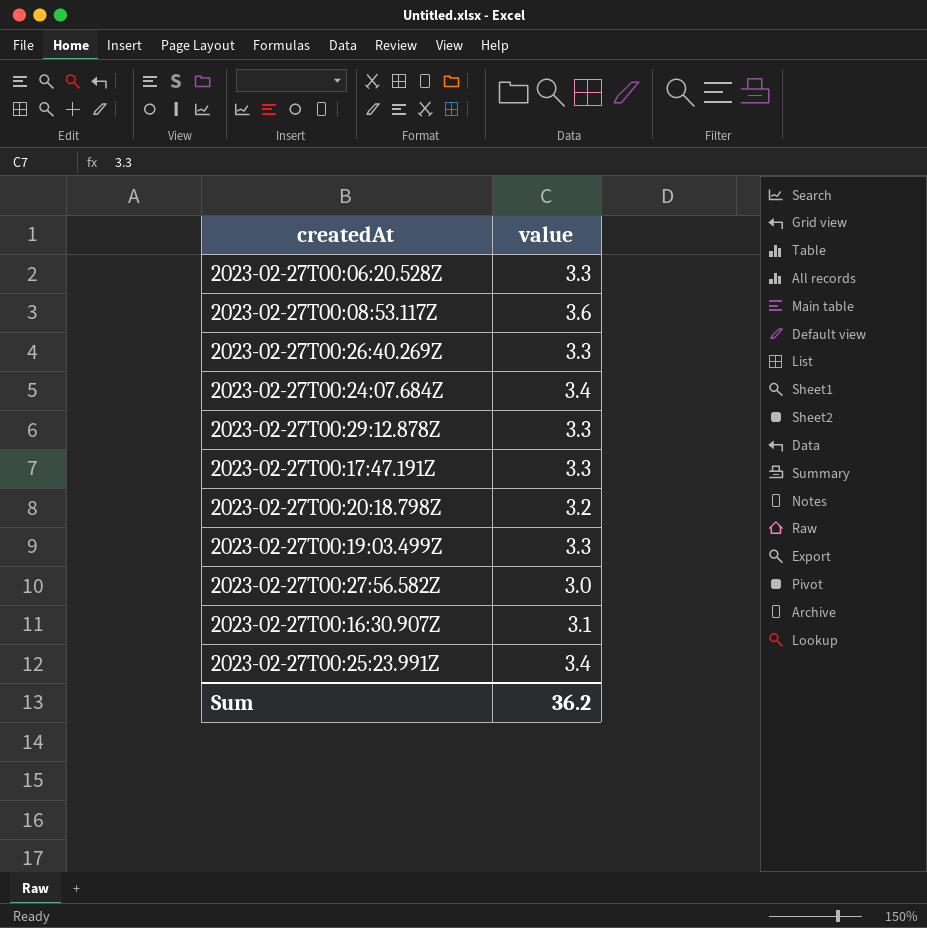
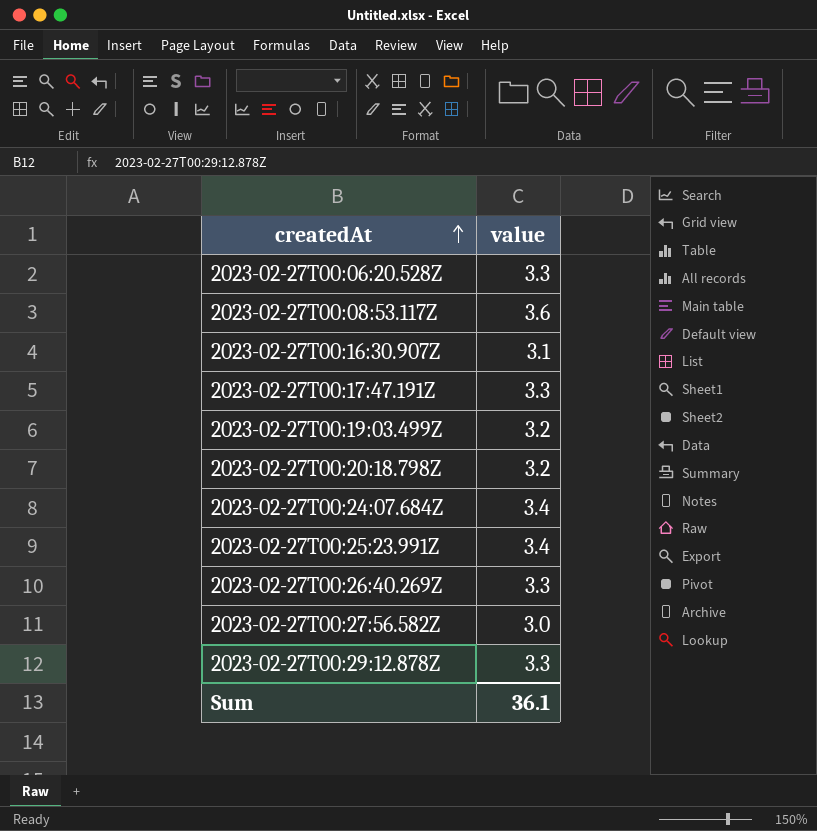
row order: none -> createdAt ascending
2023-02-27T00:19:03.499Z | value: 3.3 -> 3.2
Sum | value: 36.2 -> 36.1

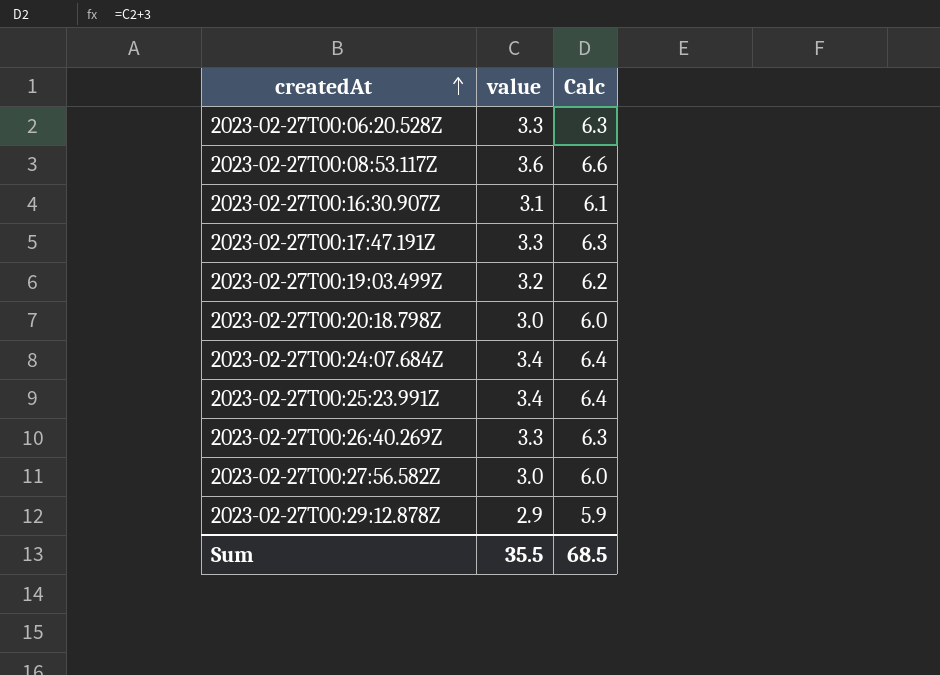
column Calc | formula: none -> [value] + 3
2023-02-27T00:20:18.798Z | value: 3.2 -> 3.0
2023-02-27T00:29:12.878Z | value: 3.3 -> 2.9
Sum | value: 36.1 -> 35.5

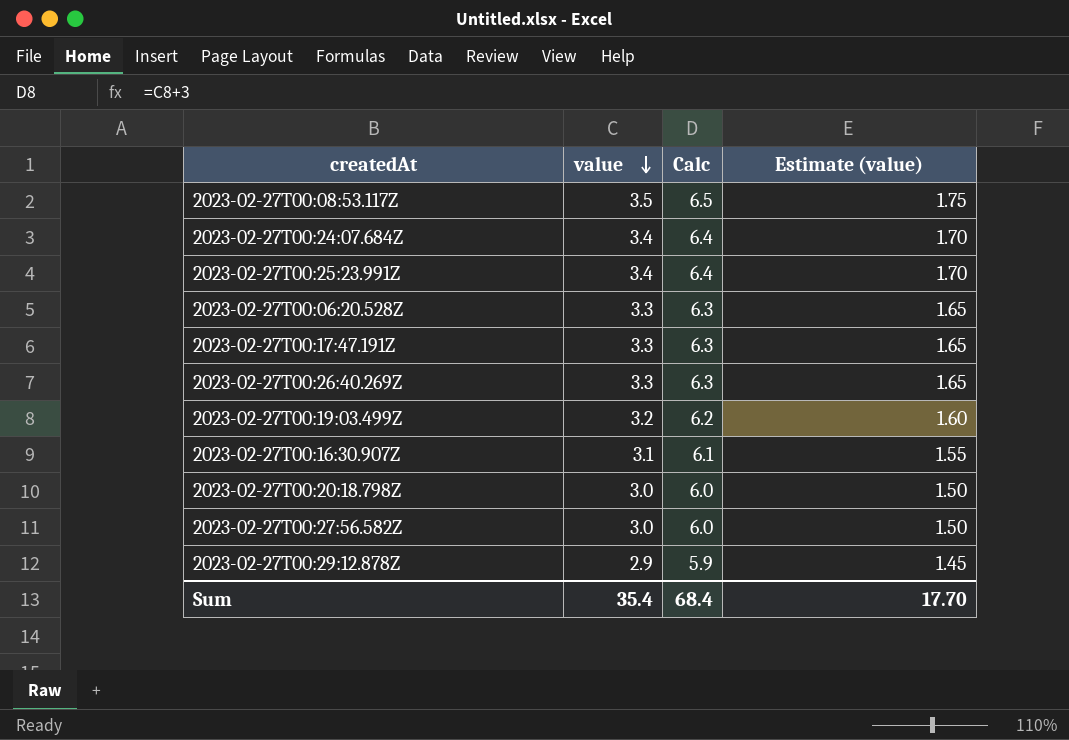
row order: createdAt ascending -> value descending
column Estimate (value) | formula: none -> [value] * 0.5
2023-02-27T00:08:53.117Z | value: 3.6 -> 3.5
2023-02-27T00:08:53.117Z | Calc: 6.6 -> 6.5
Sum | value: 35.5 -> 35.4
Sum | Calc: 68.5 -> 68.4

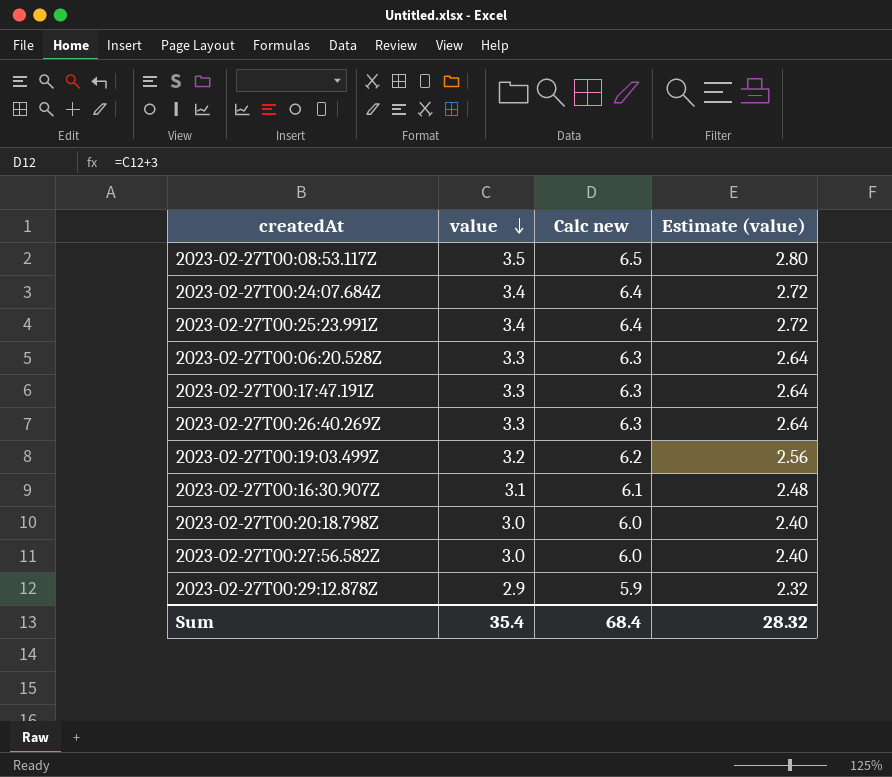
column name: Calc -> Calc new
column Estimate (value) | formula: [value] * 0.5 -> [value] * 0.8
Sum | Estimate (value): 17.70 -> 28.32

